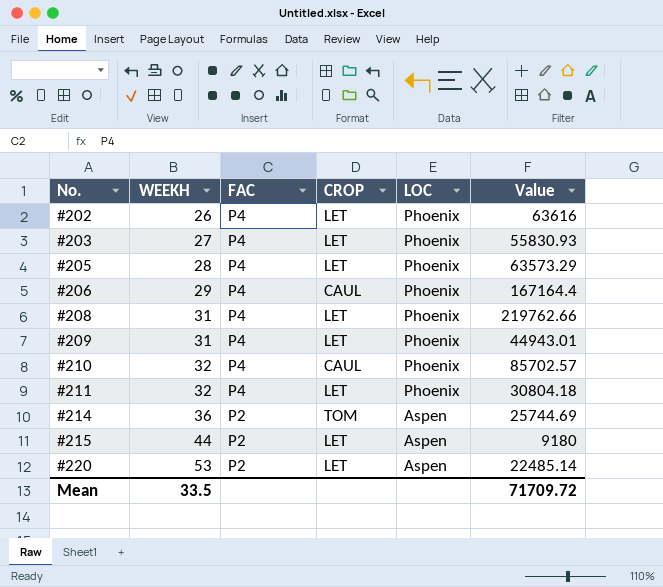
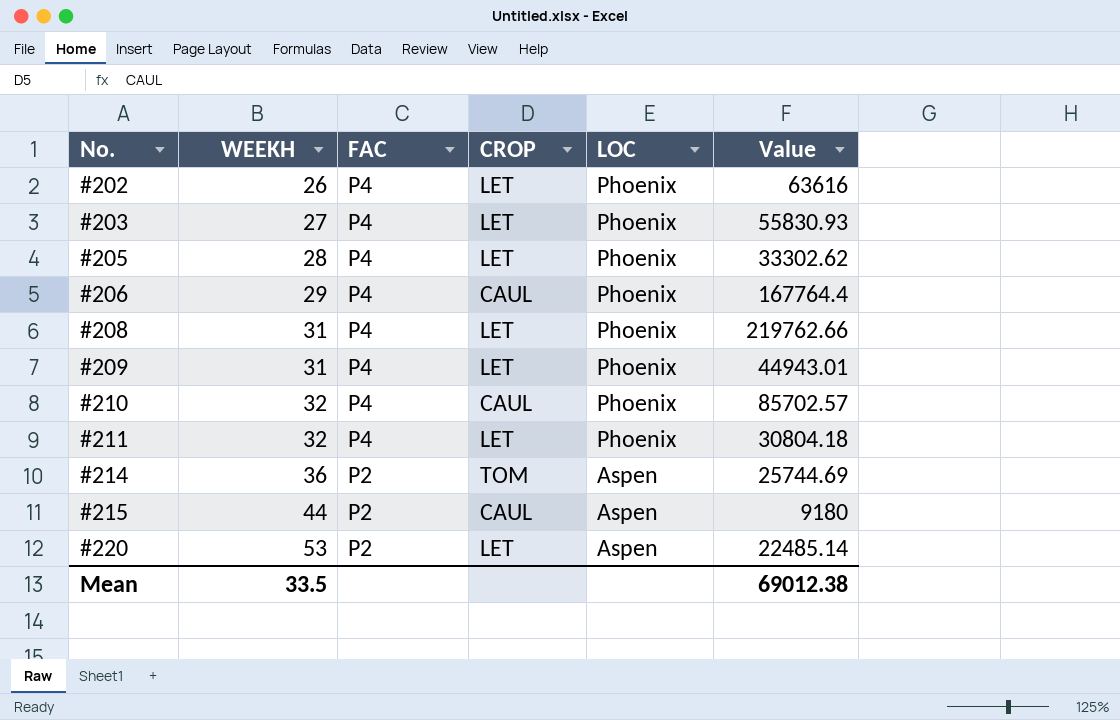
#205 | Value: 63573.29 -> 33302.62
#206 | Value: 167164.4 -> 167764.4
#215 | CROP: LET -> CAUL
Mean | Value: 71709.72 -> 69012.38

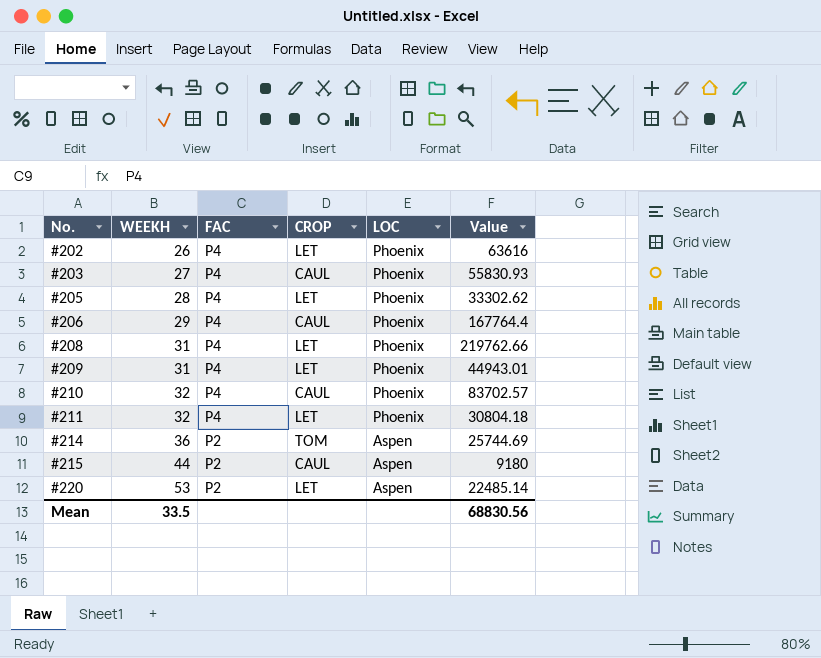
#203 | CROP: LET -> CAUL
#210 | Value: 85702.57 -> 83702.57
Mean | Value: 69012.38 -> 68830.56

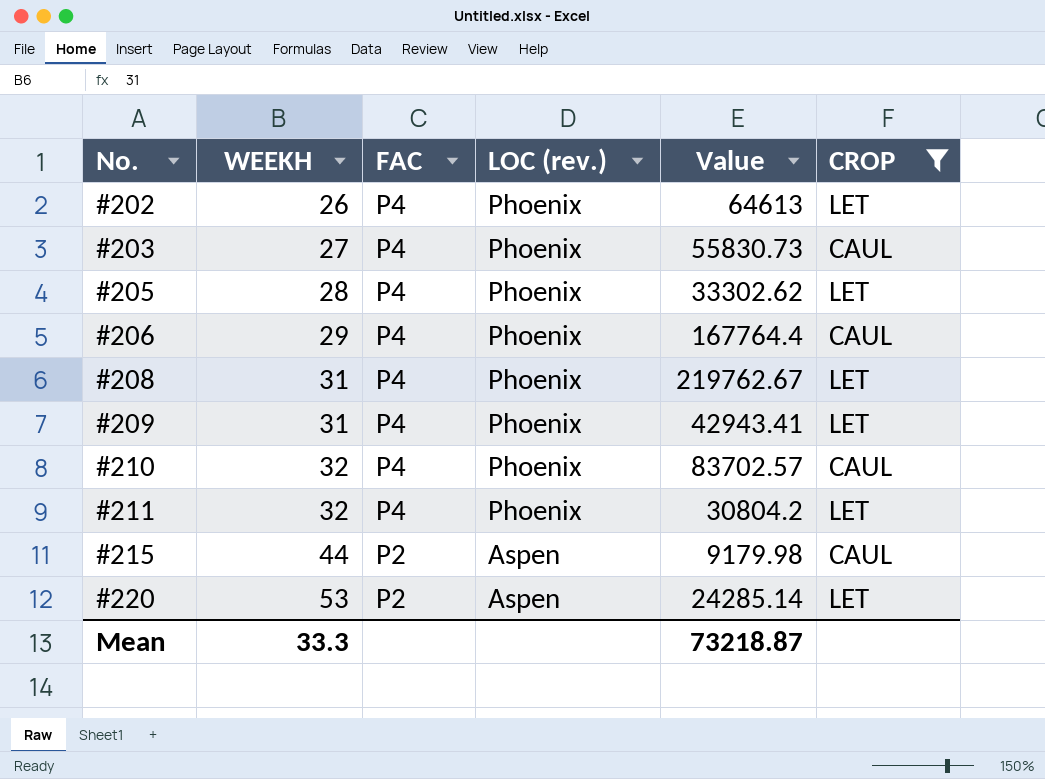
filter: none -> CROP != TOM
column name: LOC -> LOC (rev.)
column CROP | position: 4 -> 6
#202 | Value: 63616 -> 64613
#203 | Value: 55830.93 -> 55830.73
#208 | Value: 219762.66 -> 219762.67
#209 | Value: 44943.01 -> 42943.41
#211 | Value: 30804.18 -> 30804.2
#215 | Value: 9180 -> 9179.98
#220 | Value: 22485.14 -> 24285.14
Mean | WEEKH: 33.5 -> 33.3
Mean | Value: 68830.56 -> 73218.87

